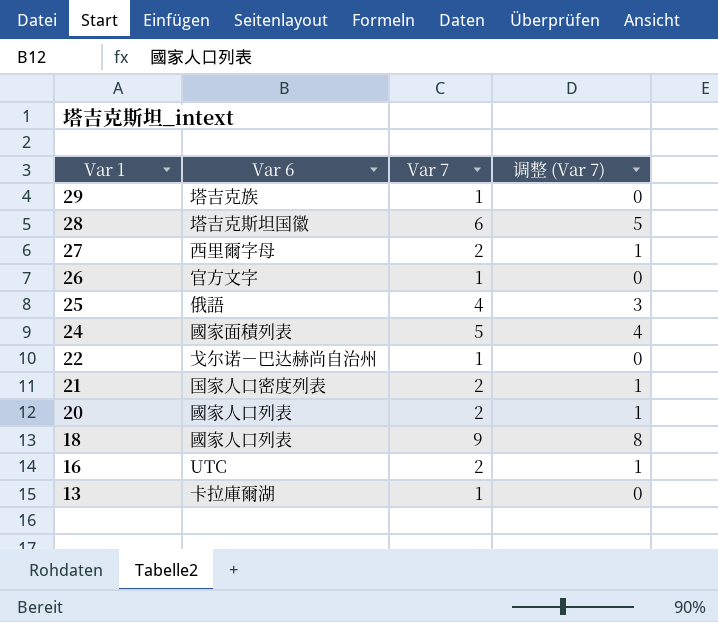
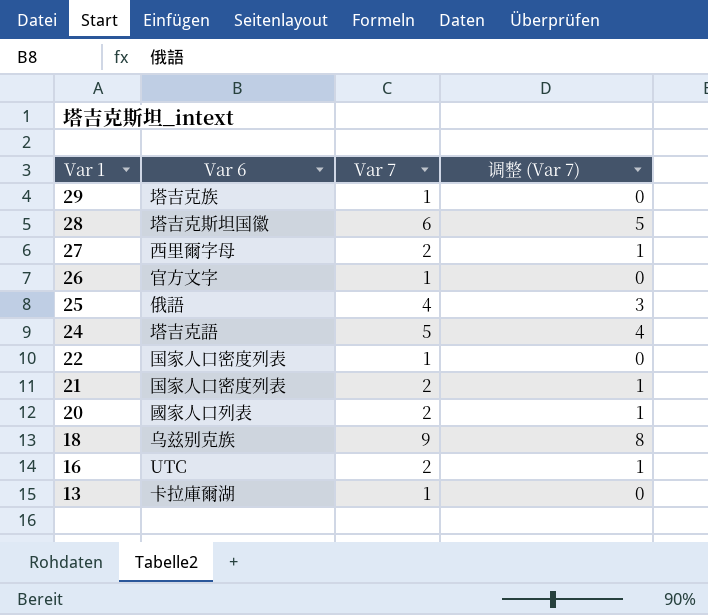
24 | Var 6: 國家面積列表 -> 塔吉克語
22 | Var 6: 戈尔诺－巴达赫尚自治州 -> 国家人口密度列表
18 | Var 6: 國家人口列表 -> 乌兹别克族

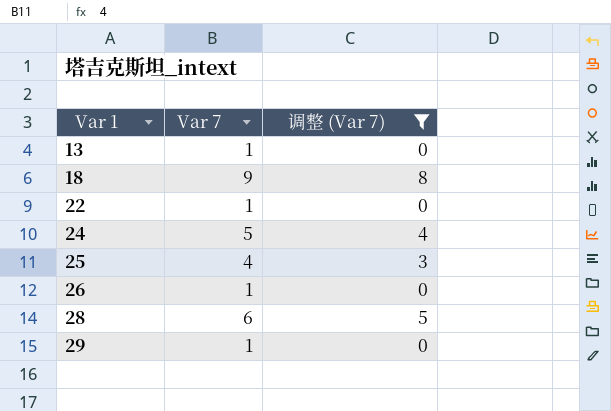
filter: none -> 调整 (Var 7) != 1
row order: Var 1 descending -> Var 1 ascending
column Var 6 | position: 2 -> none

